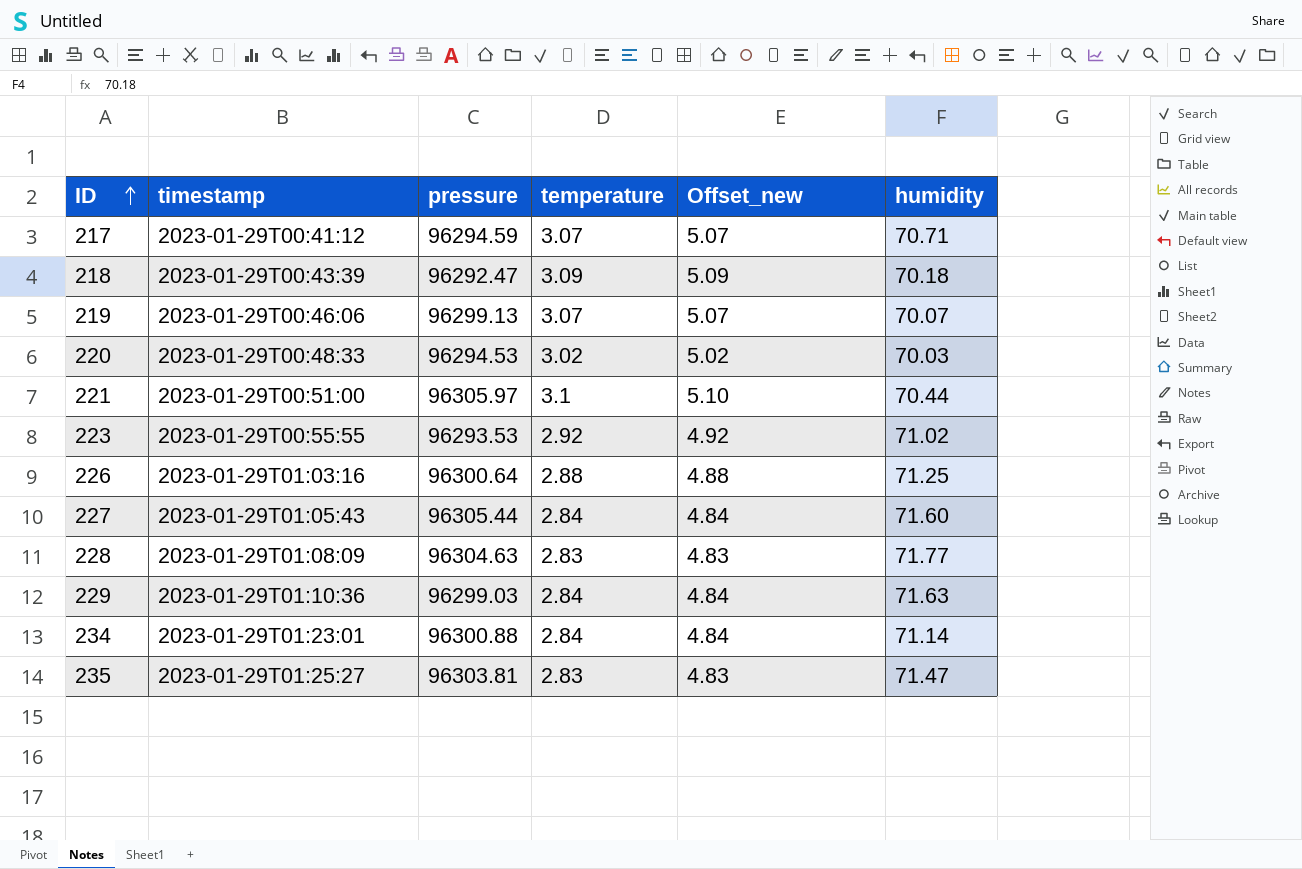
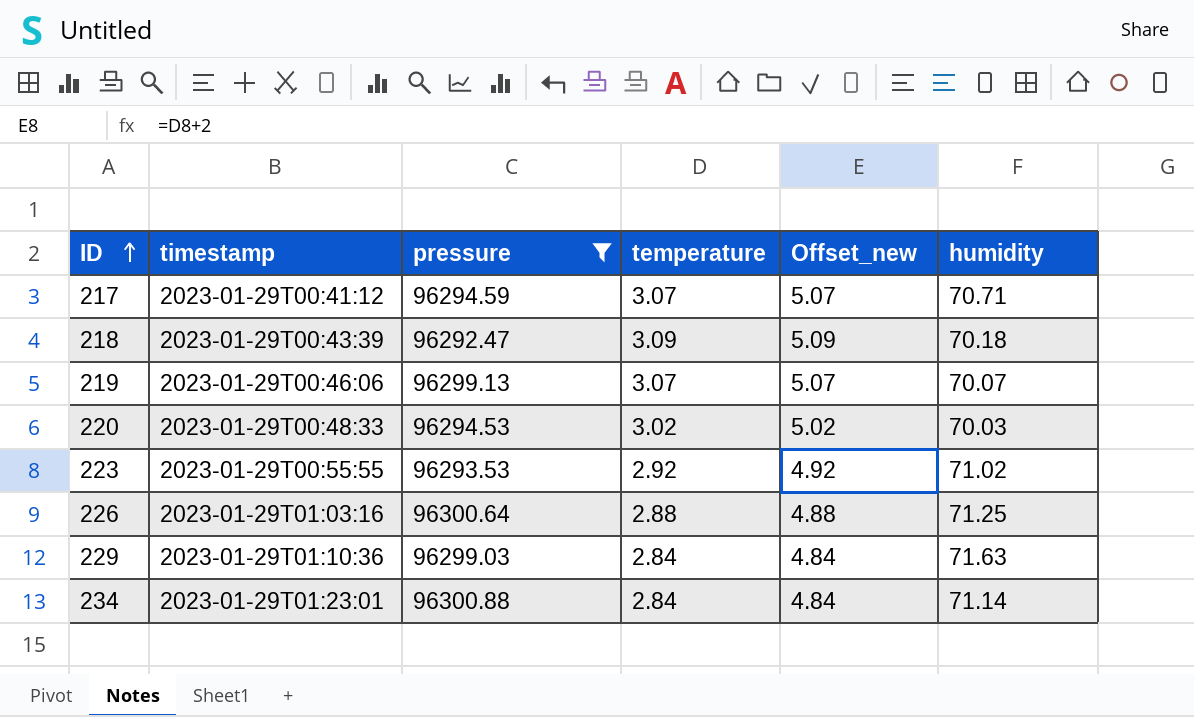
filter: none -> pressure <= 96300.88

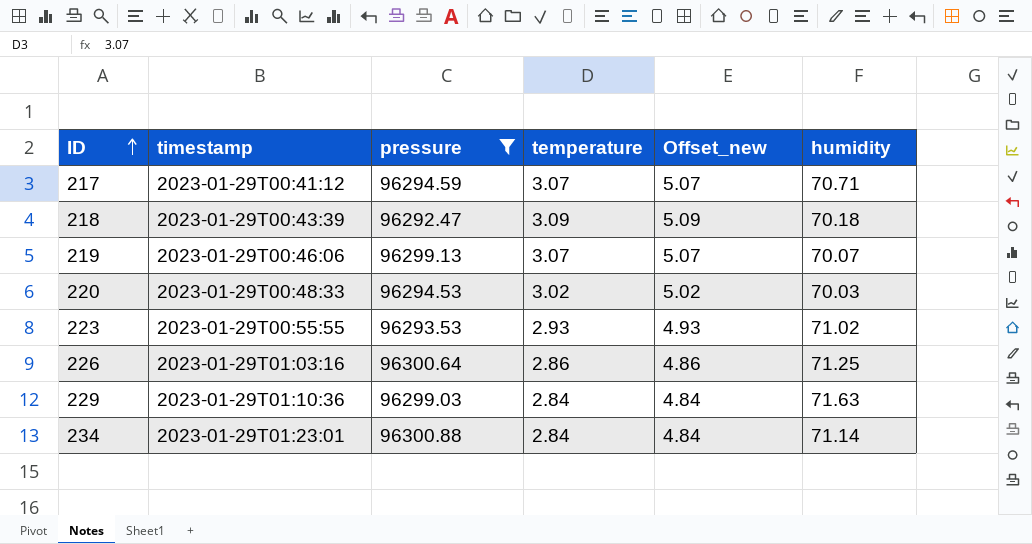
223 | temperature: 2.92 -> 2.93
223 | Offset_new: 4.92 -> 4.93
226 | temperature: 2.88 -> 2.86
226 | Offset_new: 4.88 -> 4.86

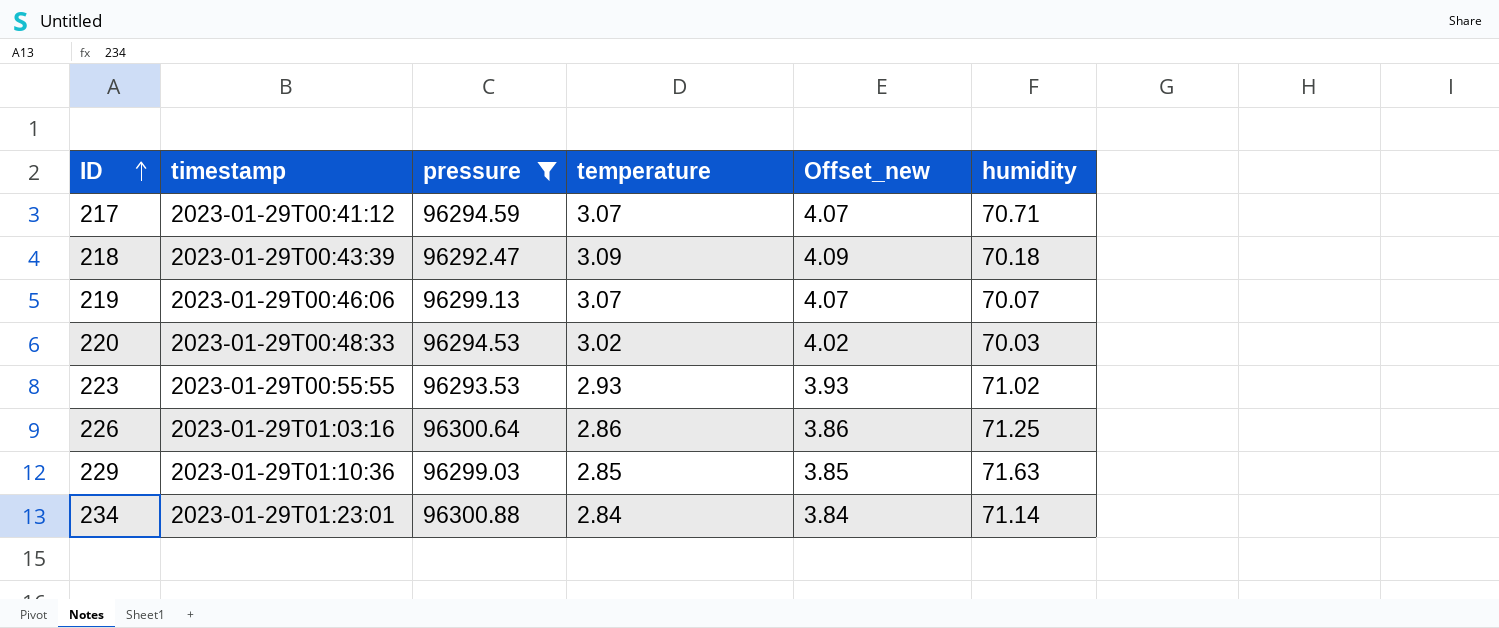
column Offset_new | formula: [temperature] + 2 -> [temperature] + 1
229 | temperature: 2.84 -> 2.85

